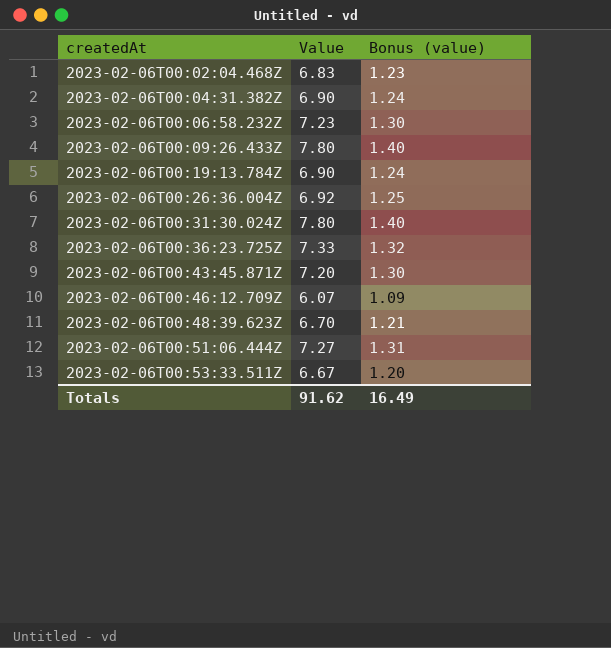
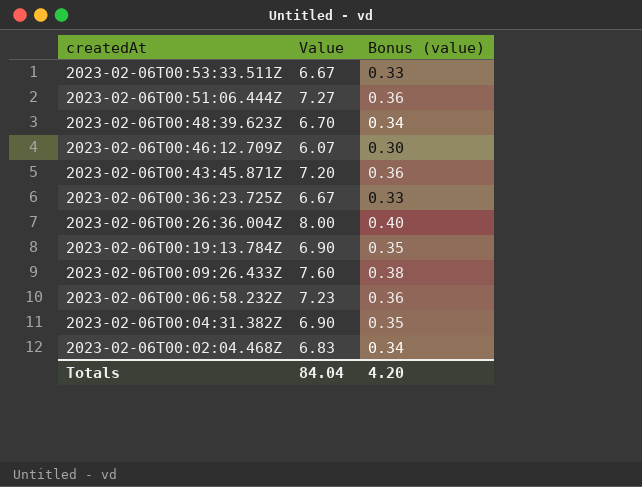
row order: createdAt ascending -> createdAt descending
column Bonus (value) | formula: [Value] * 0.18 -> [Value] * 0.05
row 2023-02-06T00:31:30.024Z: 7.80 | 1.40 -> none
2023-02-06T00:36:23.725Z | Value: 7.33 -> 6.67
2023-02-06T00:26:36.004Z | Value: 6.92 -> 8.00
2023-02-06T00:09:26.433Z | Value: 7.80 -> 7.60
Totals | Value: 91.62 -> 84.04
Totals | Bonus (value): 16.49 -> 4.20

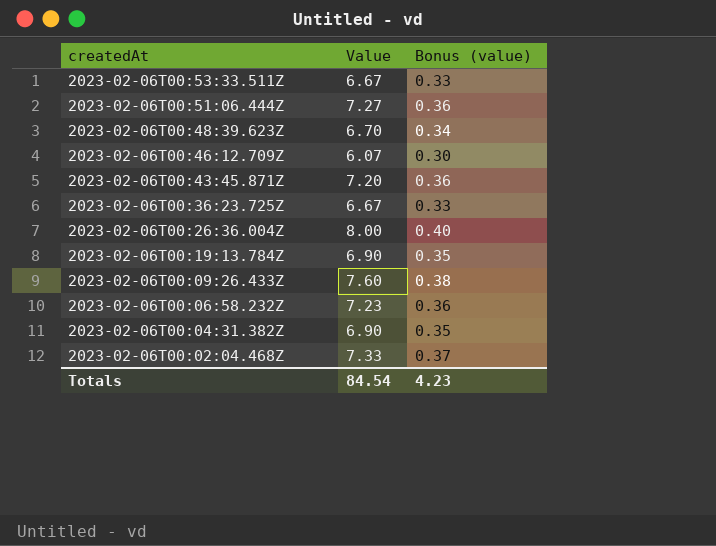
2023-02-06T00:02:04.468Z | Value: 6.83 -> 7.33
2023-02-06T00:02:04.468Z | Bonus (value): 0.34 -> 0.37
Totals | Value: 84.04 -> 84.54
Totals | Bonus (value): 4.20 -> 4.23

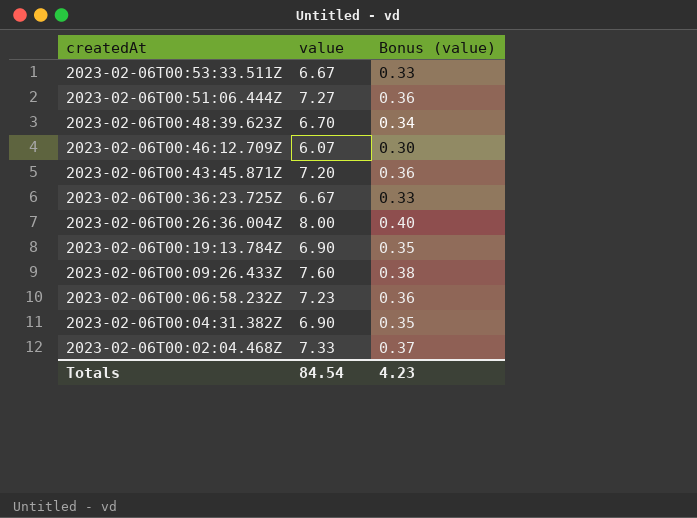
column name: Value -> value

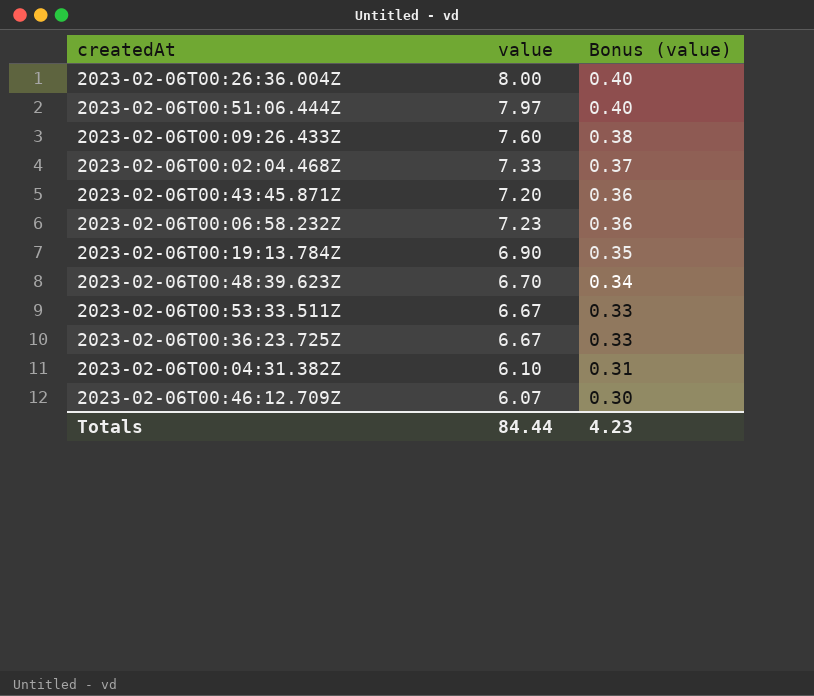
row order: createdAt descending -> Bonus (value) descending
2023-02-06T00:51:06.444Z | value: 7.27 -> 7.97
2023-02-06T00:51:06.444Z | Bonus (value): 0.36 -> 0.40
2023-02-06T00:04:31.382Z | value: 6.90 -> 6.10
2023-02-06T00:04:31.382Z | Bonus (value): 0.35 -> 0.31
Totals | value: 84.54 -> 84.44

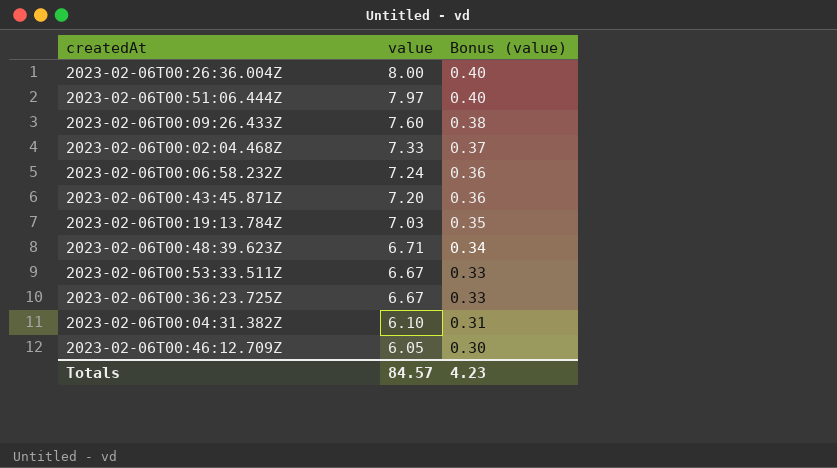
row order: Bonus (value) descending -> value descending
2023-02-06T00:06:58.232Z | value: 7.23 -> 7.24
2023-02-06T00:19:13.784Z | value: 6.90 -> 7.03
2023-02-06T00:48:39.623Z | value: 6.70 -> 6.71
2023-02-06T00:46:12.709Z | value: 6.07 -> 6.05
Totals | value: 84.44 -> 84.57

